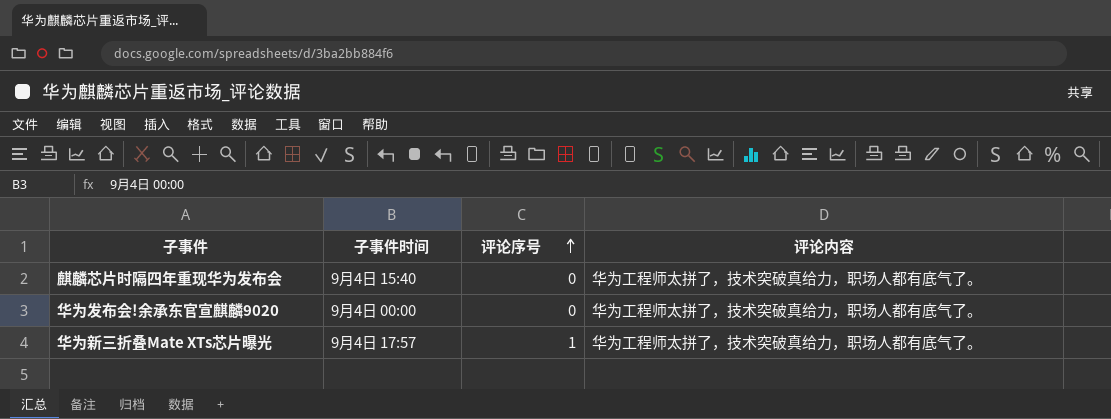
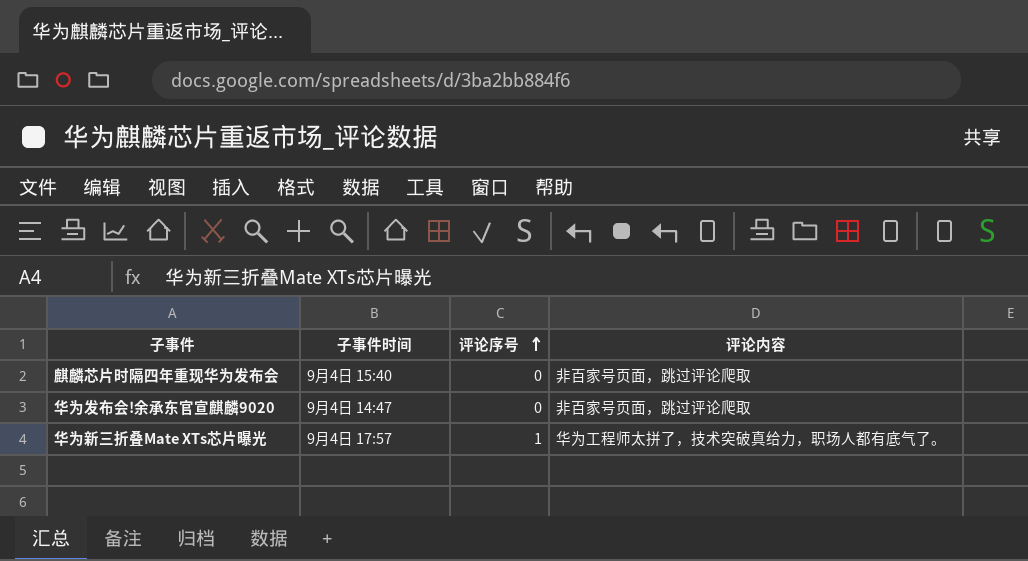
麒麟芯片时隔四年重现华为发布会 | 评论内容: 华为工程师太拼了，技术突破真给力，职场人都有底气了。 -> 非百家号页面，跳过评论爬取
华为发布会!余承东官宣麒麟9020 | 子事件时间: 9月4日 00:00 -> 9月4日 14:47
华为发布会!余承东官宣麒麟9020 | 评论内容: 华为工程师太拼了，技术突破真给力，职场人都有底气了。 -> 非百家号页面，跳过评论爬取

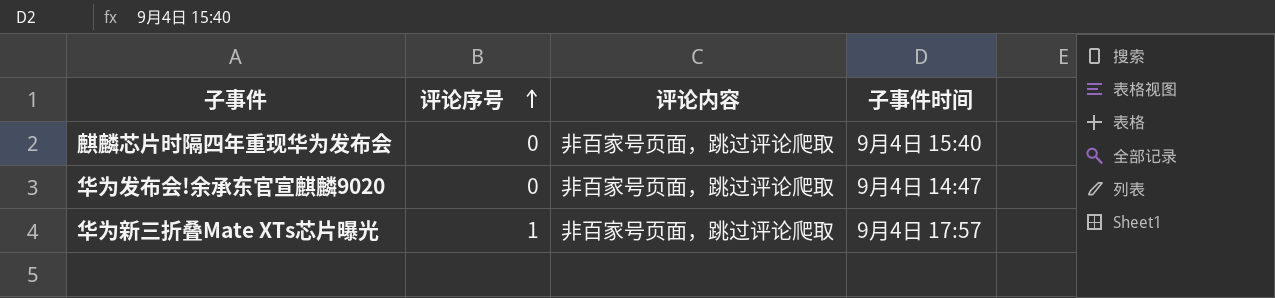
column 子事件时间 | position: 2 -> 4
华为新三折叠Mate XTs芯片曝光 | 评论内容: 华为工程师太拼了，技术突破真给力，职场人都有底气了。 -> 非百家号页面，跳过评论爬取

